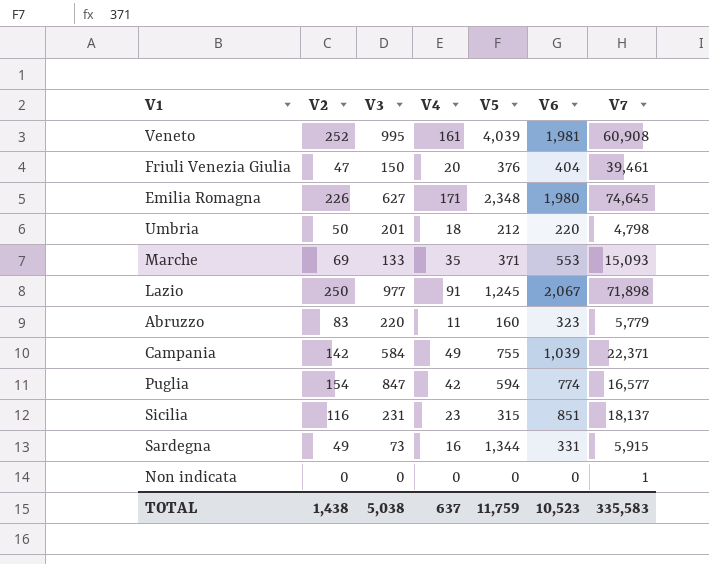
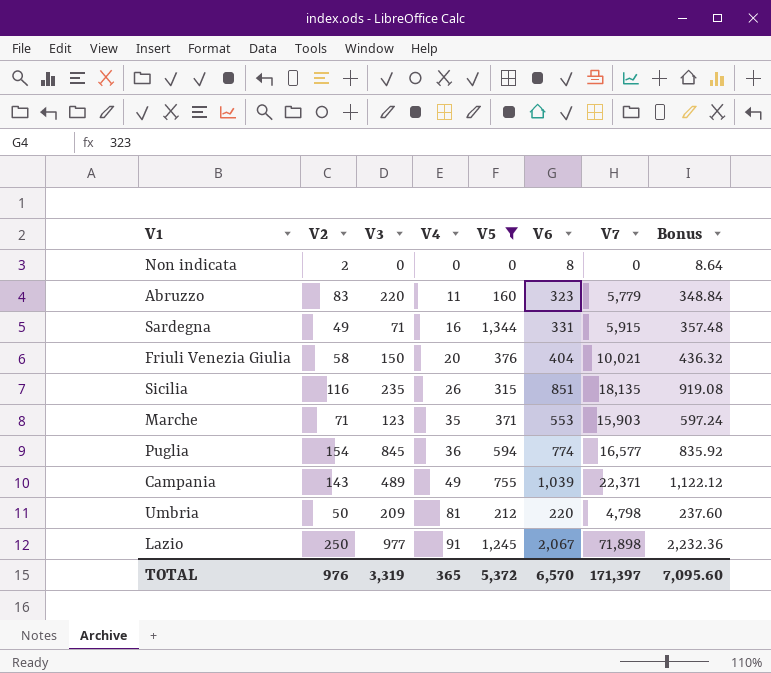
filter: none -> V5 <= 1,344
row order: none -> V4 ascending
column Bonus | formula: none -> [V6] * 1.08
Non indicata | V2: 0 -> 2
Non indicata | V6: 0 -> 8
Non indicata | V7: 1 -> 0
Sardegna | V3: 73 -> 71
Friuli Venezia Giulia | V2: 47 -> 58
Friuli Venezia Giulia | V7: 39,461 -> 10,021
Sicilia | V3: 231 -> 235
Sicilia | V4: 23 -> 26
Sicilia | V7: 18,137 -> 18,135
Marche | V2: 69 -> 71
Marche | V3: 133 -> 123
Marche | V7: 15,093 -> 15,903
Puglia | V3: 847 -> 845
Puglia | V4: 42 -> 36
Campania | V2: 142 -> 143
Campania | V3: 584 -> 489
Umbria | V3: 201 -> 209
Umbria | V4: 18 -> 81
TOTAL | V2: 1,438 -> 976
TOTAL | V3: 5,038 -> 3,319
TOTAL | V4: 637 -> 365
TOTAL | V5: 11,759 -> 5,372
TOTAL | V6: 10,523 -> 6,570
TOTAL | V7: 335,583 -> 171,397

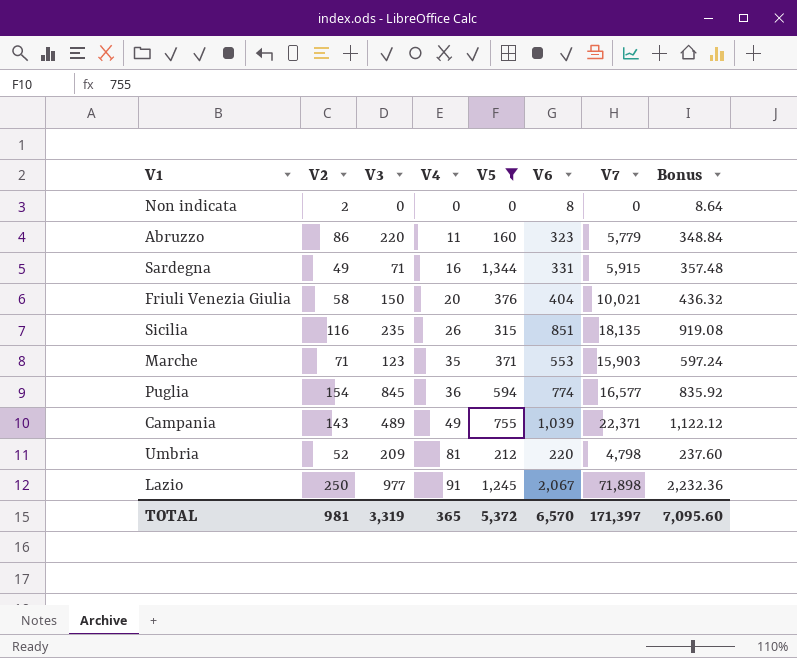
Abruzzo | V2: 83 -> 86
Umbria | V2: 50 -> 52
TOTAL | V2: 976 -> 981

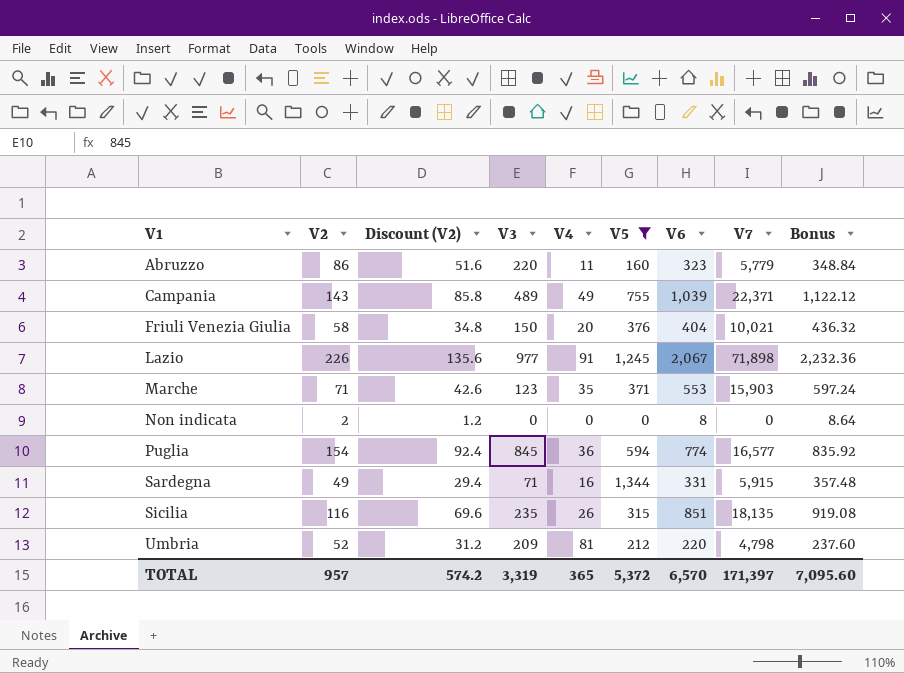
row order: V4 ascending -> V1 ascending
column Discount (V2) | formula: none -> [V2] * 0.6
Lazio | V2: 250 -> 226
TOTAL | V2: 981 -> 957

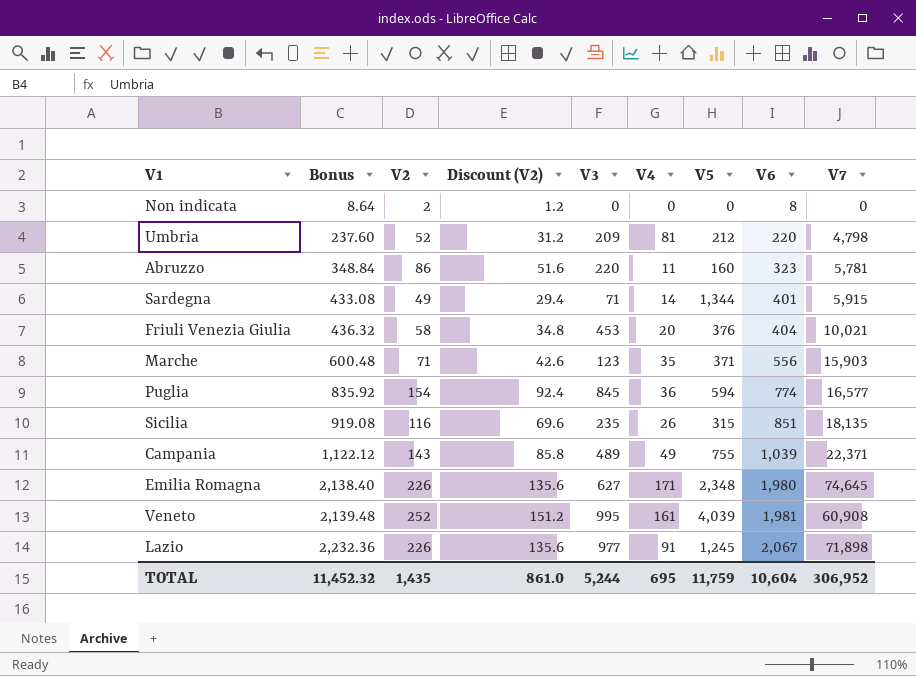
filter: V5 <= 1,344 -> none
row order: V1 ascending -> Bonus ascending
column Bonus | position: 9 -> 2
Abruzzo | V7: 5,779 -> 5,781
Sardegna | Bonus: 357.48 -> 433.08
Sardegna | V4: 16 -> 14
Sardegna | V6: 331 -> 401
Friuli Venezia Giulia | V3: 150 -> 453
Marche | Bonus: 597.24 -> 600.48
Marche | V6: 553 -> 556
TOTAL | Bonus: 7,095.60 -> 11,452.32
TOTAL | V2: 957 -> 1,435
TOTAL | Discount (V2): 574.2 -> 861.0
TOTAL | V3: 3,319 -> 5,244
TOTAL | V4: 365 -> 695
TOTAL | V5: 5,372 -> 11,759
TOTAL | V6: 6,570 -> 10,604
TOTAL | V7: 171,397 -> 306,952

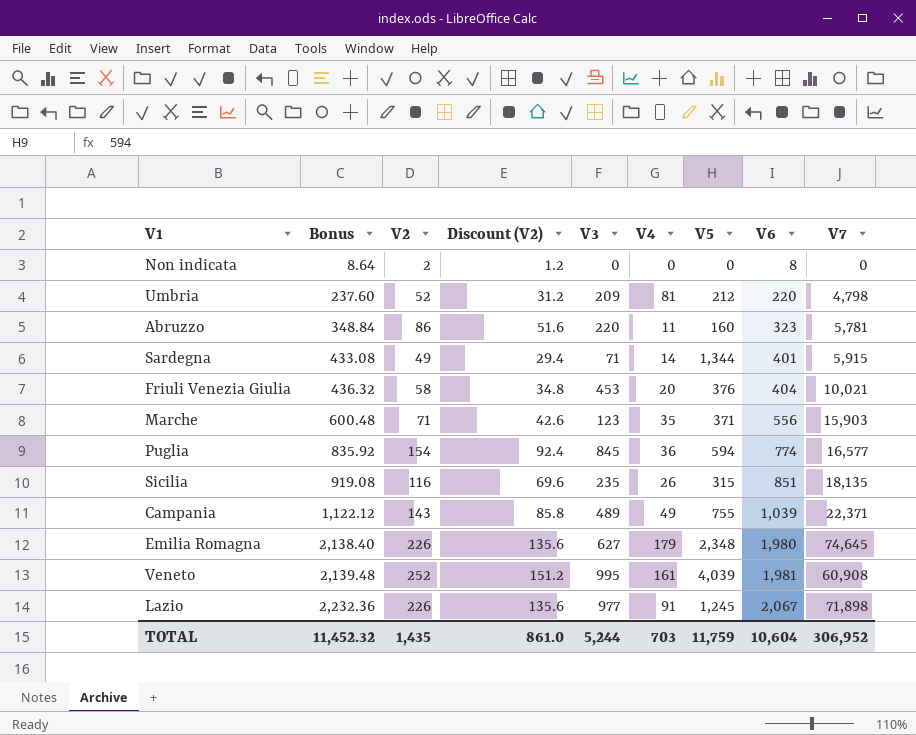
Emilia Romagna | V4: 171 -> 179
TOTAL | V4: 695 -> 703

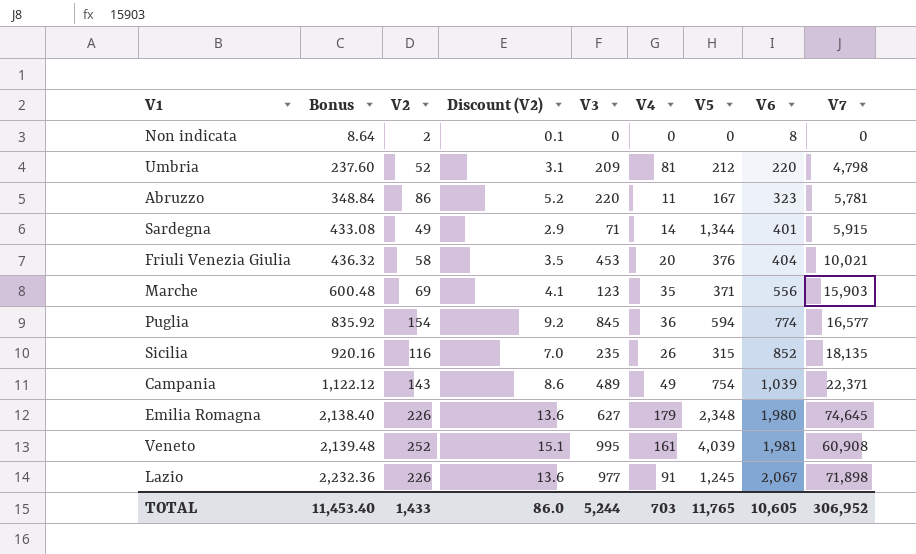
column Discount (V2) | formula: [V2] * 0.6 -> [V2] * 0.06
Abruzzo | V5: 160 -> 167
Marche | V2: 71 -> 69
Sicilia | Bonus: 919.08 -> 920.16
Sicilia | V6: 851 -> 852
Campania | V5: 755 -> 754
TOTAL | Bonus: 11,452.32 -> 11,453.40
TOTAL | V2: 1,435 -> 1,433
TOTAL | Discount (V2): 861.0 -> 86.0
TOTAL | V5: 11,759 -> 11,765
TOTAL | V6: 10,604 -> 10,605

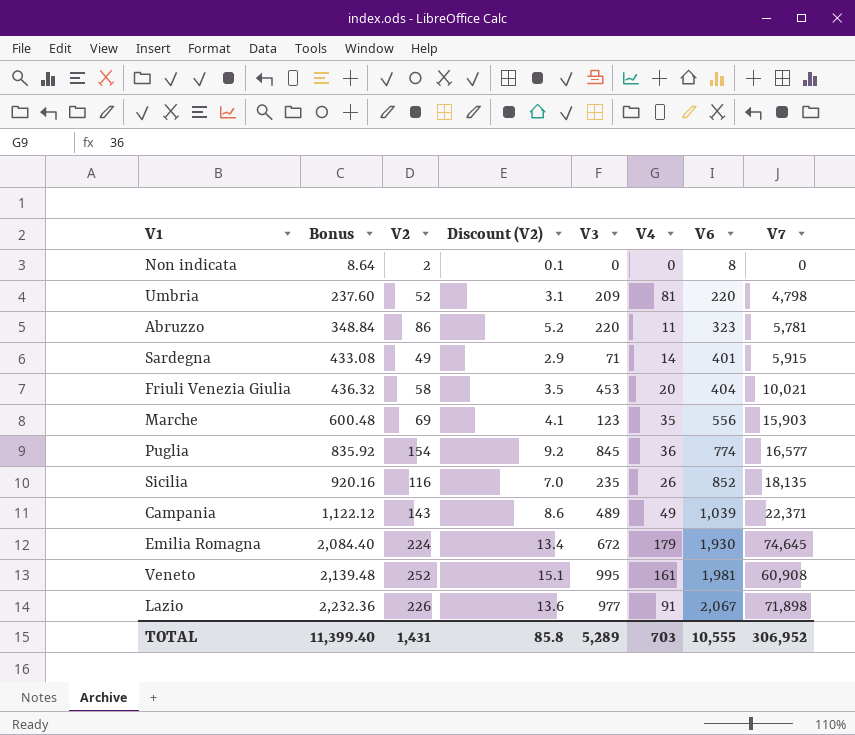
column V5 | position: 7 -> none
Emilia Romagna | Bonus: 2,138.40 -> 2,084.40
Emilia Romagna | V2: 226 -> 224
Emilia Romagna | Discount (V2): 13.6 -> 13.4
Emilia Romagna | V3: 627 -> 672
Emilia Romagna | V6: 1,980 -> 1,930
TOTAL | Bonus: 11,453.40 -> 11,399.40
TOTAL | V2: 1,433 -> 1,431
TOTAL | Discount (V2): 86.0 -> 85.8
TOTAL | V3: 5,244 -> 5,289
TOTAL | V6: 10,605 -> 10,555

